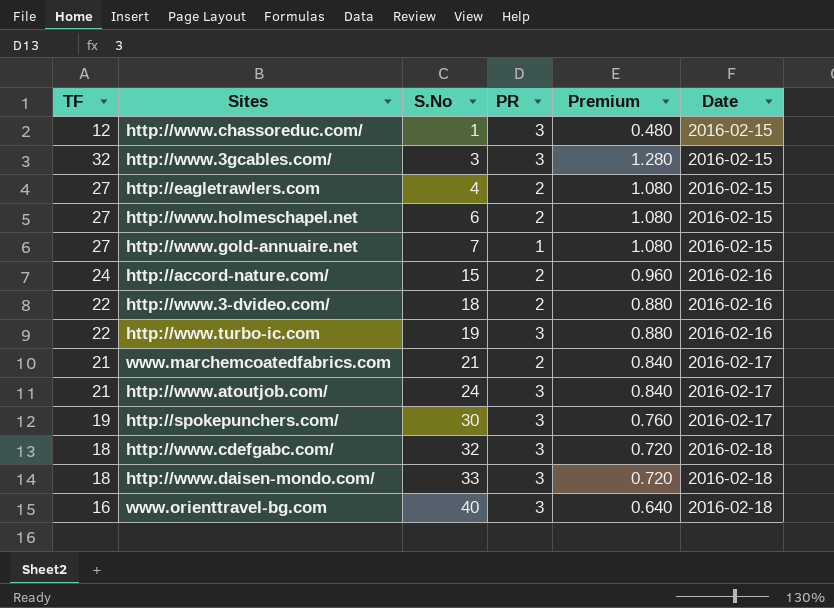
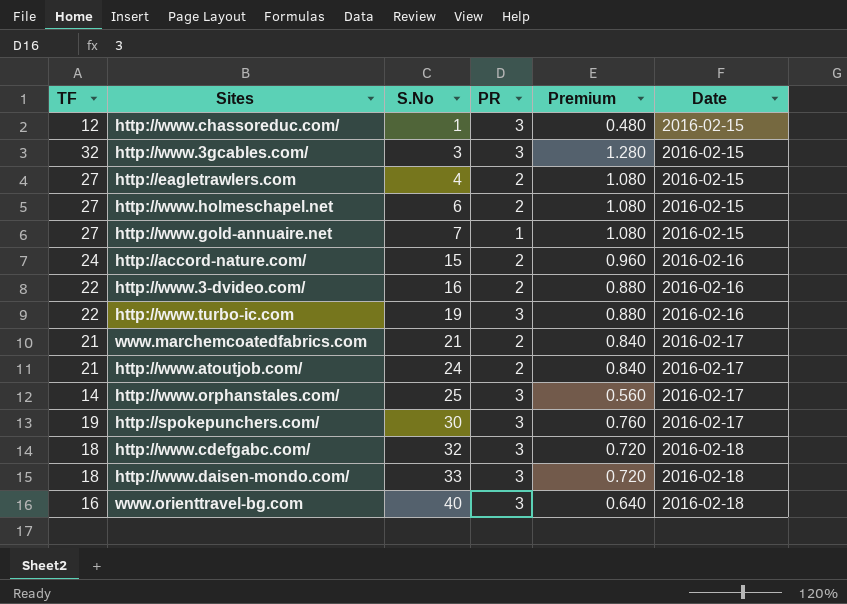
http://www.3-dvideo.com/ | S.No: 18 -> 16
http://www.atoutjob.com/ | PR: 3 -> 2
row http://www.orphanstales.com/: none -> 14 | 25 | 3 | 0.560 | 2016-02-17

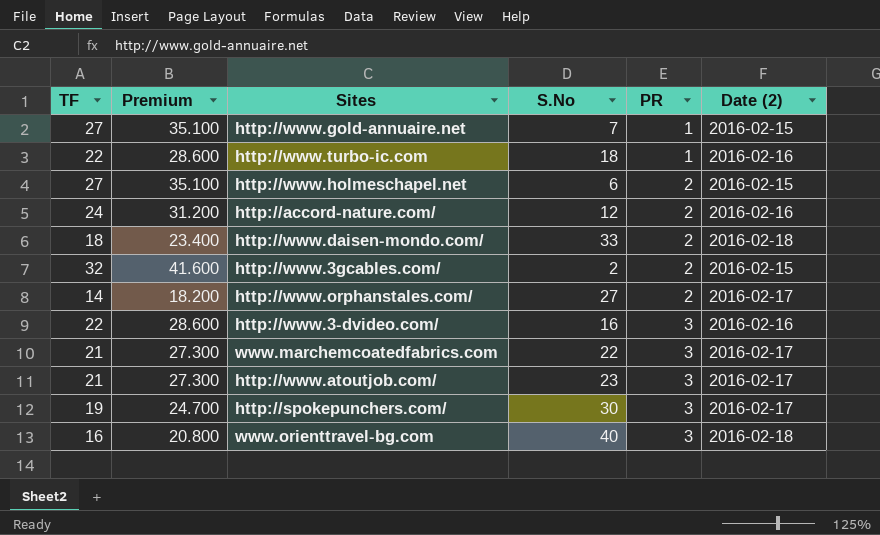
row order: S.No ascending -> PR ascending
column Premium | formula: [TF] * 0.04 -> [TF] * 1.3
column Premium | position: 5 -> 2
column name: Date -> Date (2)
row http://www.chassoreduc.com/: 12 | 1 | 3 | 0.480 | 2016-02-15 -> none
row http://eagletrawlers.com: 27 | 4 | 2 | 1.080 | 2016-02-15 -> none
row http://www.cdefgabc.com/: 18 | 32 | 3 | 0.720 | 2016-02-18 -> none
http://www.turbo-ic.com | S.No: 19 -> 18
http://www.turbo-ic.com | PR: 3 -> 1
http://accord-nature.com/ | S.No: 15 -> 12
http://www.daisen-mondo.com/ | PR: 3 -> 2
http://www.3gcables.com/ | S.No: 3 -> 2
http://www.3gcables.com/ | PR: 3 -> 2
http://www.orphanstales.com/ | S.No: 25 -> 27
http://www.orphanstales.com/ | PR: 3 -> 2
http://www.3-dvideo.com/ | PR: 2 -> 3
www.marchemcoatedfabrics.com | S.No: 21 -> 22
www.marchemcoatedfabrics.com | PR: 2 -> 3
http://www.atoutjob.com/ | S.No: 24 -> 23
http://www.atoutjob.com/ | PR: 2 -> 3

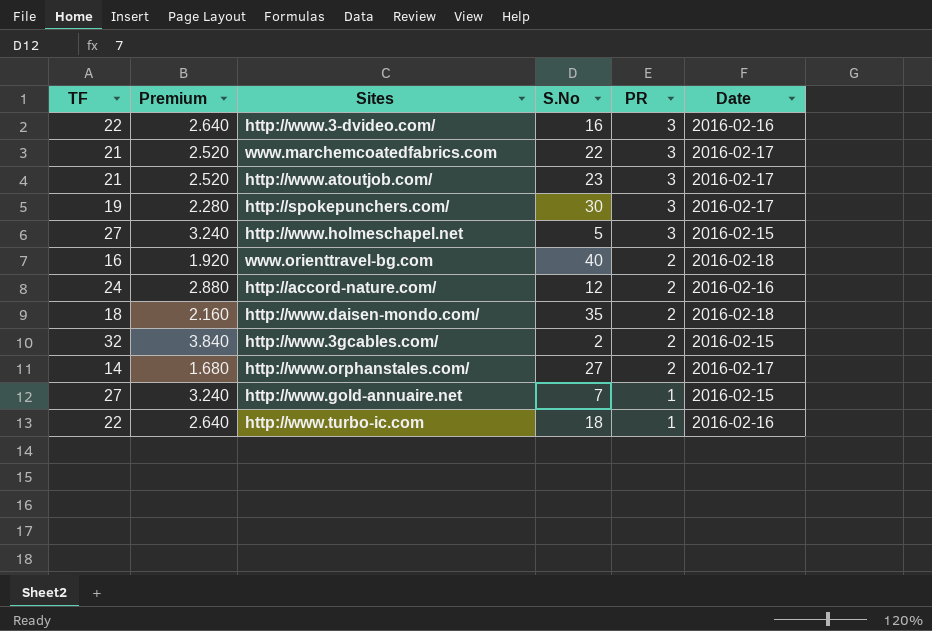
row order: PR ascending -> PR descending
column Premium | formula: [TF] * 1.3 -> [TF] * 0.12
column name: Date (2) -> Date
http://www.holmeschapel.net | S.No: 6 -> 5
http://www.holmeschapel.net | PR: 2 -> 3
www.orienttravel-bg.com | PR: 3 -> 2
http://www.daisen-mondo.com/ | S.No: 33 -> 35

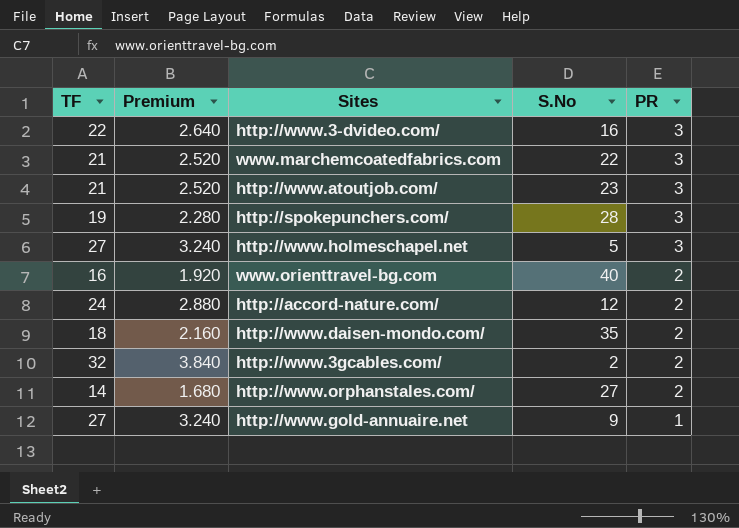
column Date | position: 6 -> none
row http://www.turbo-ic.com: 22 | 2.640 | 18 | 1 | 2016-02-16 -> none
http://spokepunchers.com/ | S.No: 30 -> 28
http://www.gold-annuaire.net | S.No: 7 -> 9

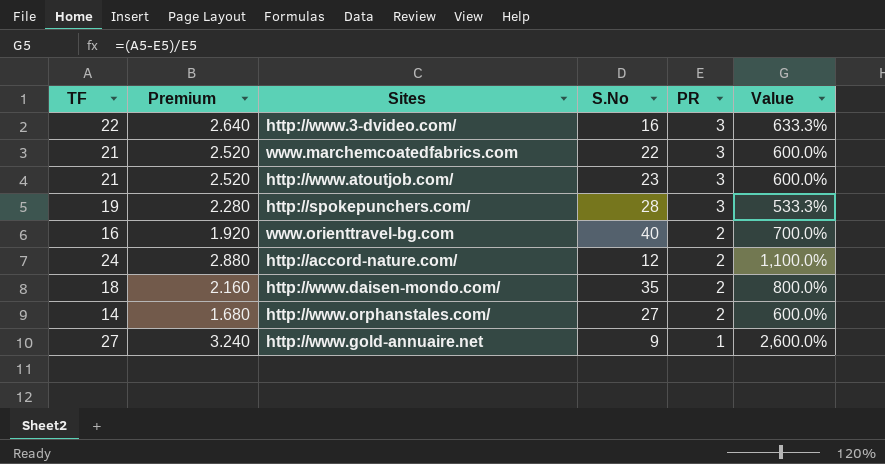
column Value | formula: none -> ([TF] - [PR]) / [PR]
row http://www.holmeschapel.net: 27 | 3.240 | 5 | 3 -> none
row http://www.3gcables.com/: 32 | 3.840 | 2 | 2 -> none

